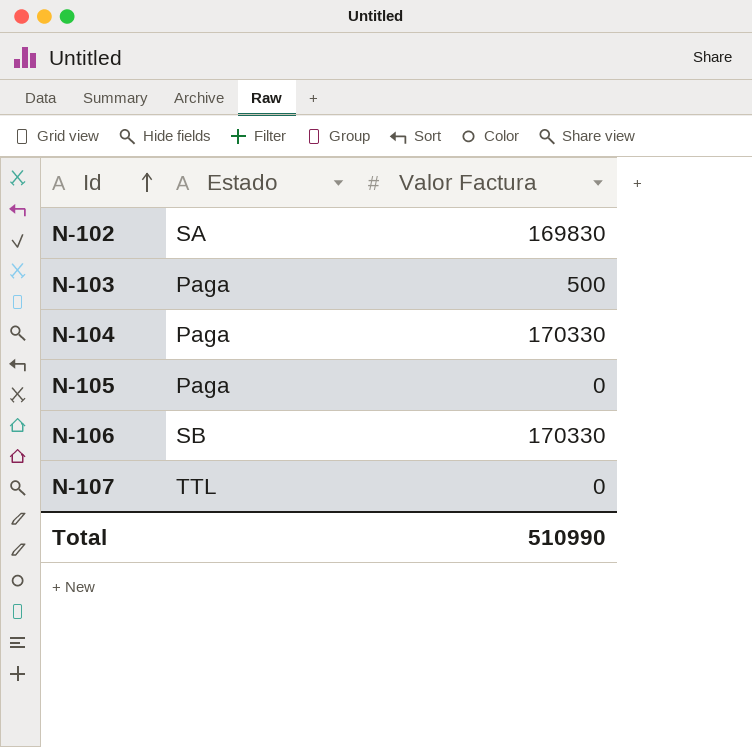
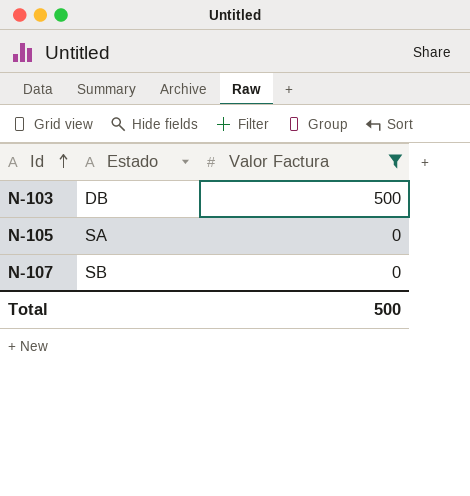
filter: none -> Valor Factura <= 500
N-103 | Estado: Paga -> DB
N-105 | Estado: Paga -> SA
N-107 | Estado: TTL -> SB
Total | Valor Factura: 510990 -> 500

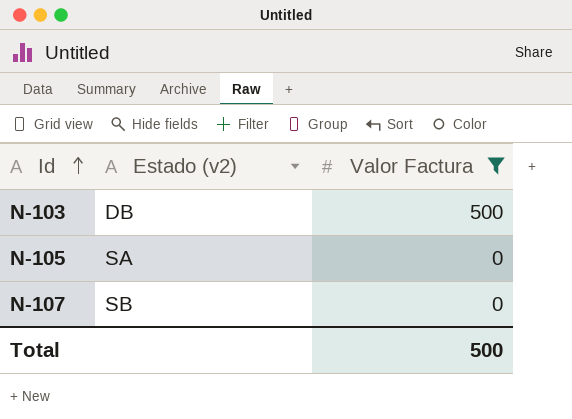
column name: Estado -> Estado (v2)

